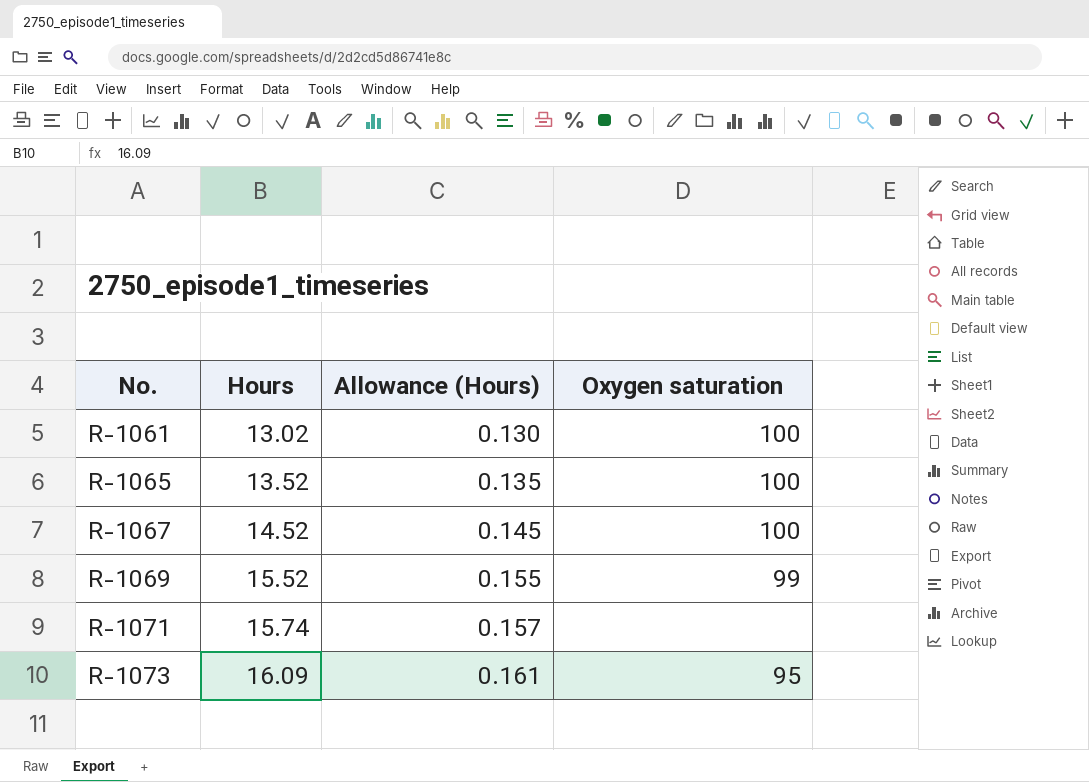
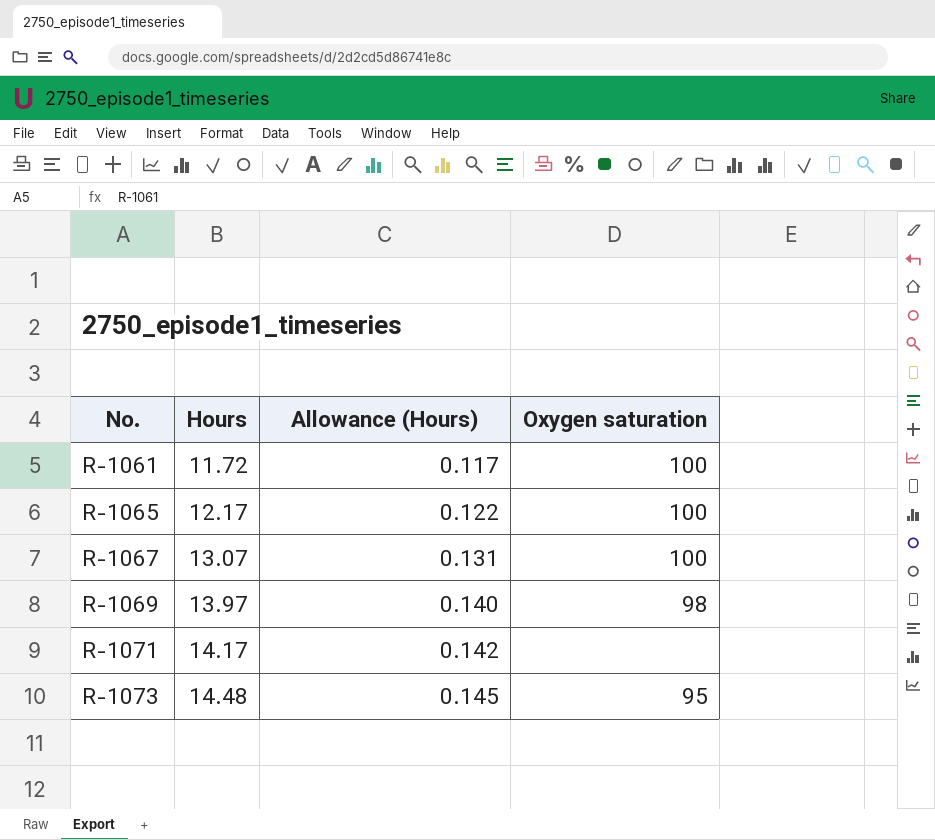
R-1061 | Hours: 13.02 -> 11.72
R-1061 | Allowance (Hours): 0.130 -> 0.117
R-1065 | Hours: 13.52 -> 12.17
R-1065 | Allowance (Hours): 0.135 -> 0.122
R-1067 | Hours: 14.52 -> 13.07
R-1067 | Allowance (Hours): 0.145 -> 0.131
R-1069 | Hours: 15.52 -> 13.97
R-1069 | Allowance (Hours): 0.155 -> 0.140
R-1069 | Oxygen saturation: 99 -> 98
R-1071 | Hours: 15.74 -> 14.17
R-1071 | Allowance (Hours): 0.157 -> 0.142
R-1073 | Hours: 16.09 -> 14.48
R-1073 | Allowance (Hours): 0.161 -> 0.145

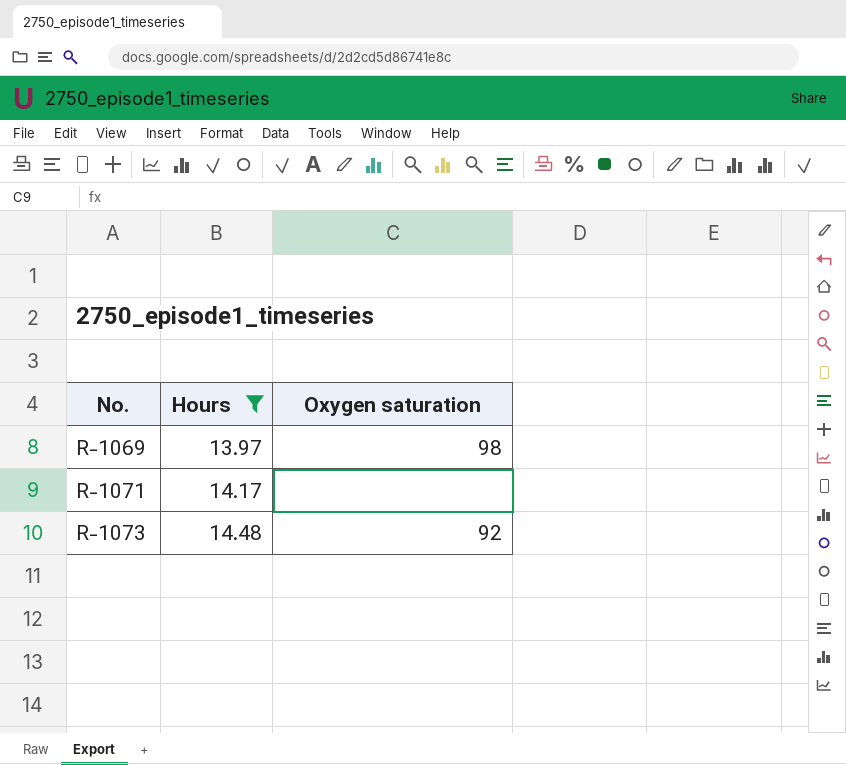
filter: none -> Hours >= 13.97
column Allowance (Hours) | formula: [Hours] * 0.01 -> none
R-1073 | Oxygen saturation: 95 -> 92

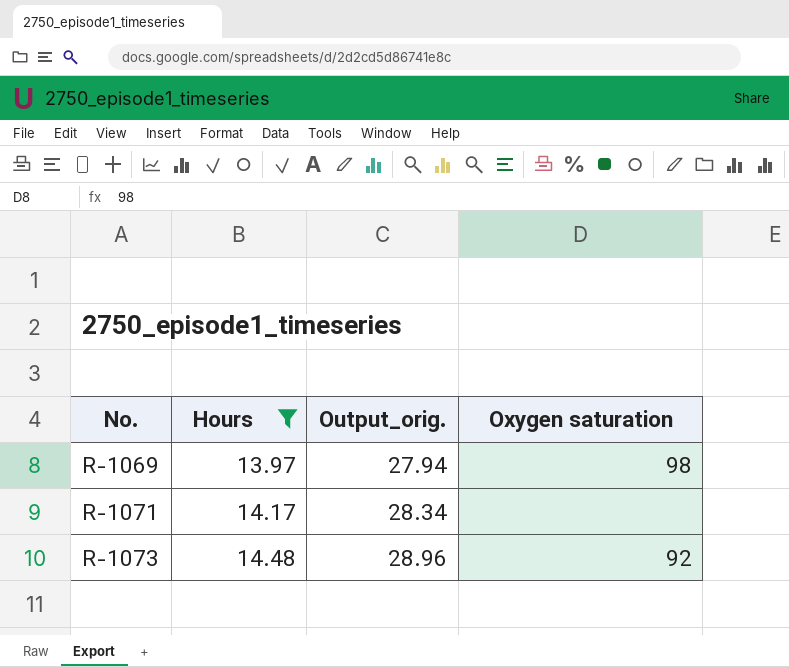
column Output_orig. | formula: none -> [Hours] * 2

